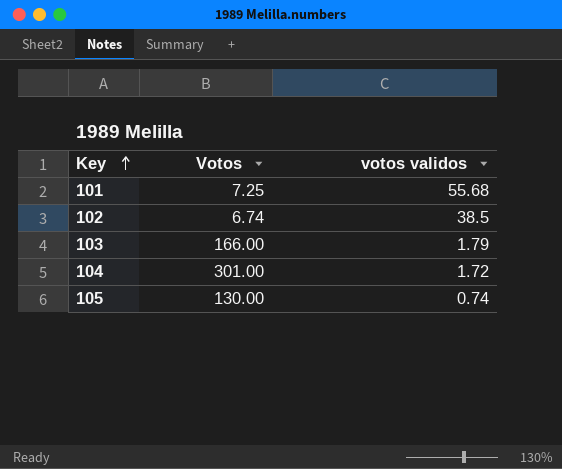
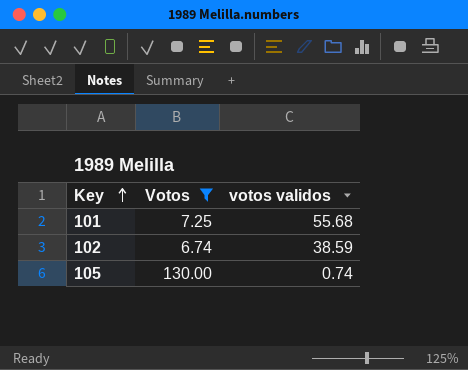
filter: none -> Votos <= 130.00
102 | votos validos: 38.5 -> 38.59

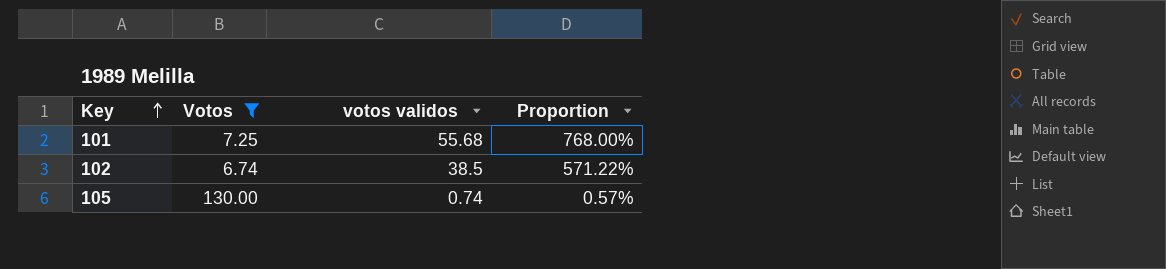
column Proportion | formula: none -> [votos validos] / [Votos]
102 | votos validos: 38.59 -> 38.5

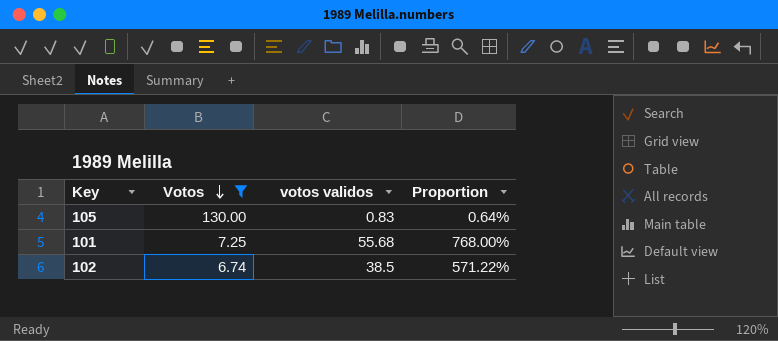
row order: Key ascending -> Votos descending
105 | votos validos: 0.74 -> 0.83
105 | Proportion: 0.57% -> 0.64%

